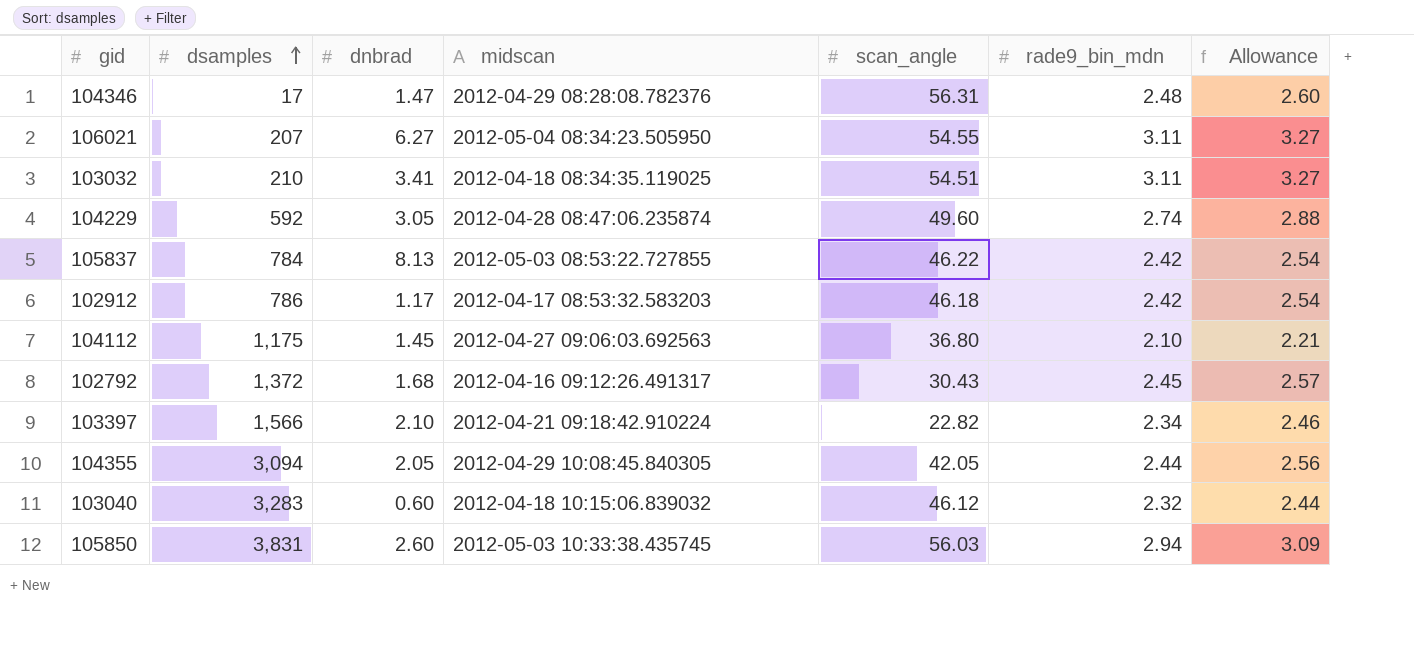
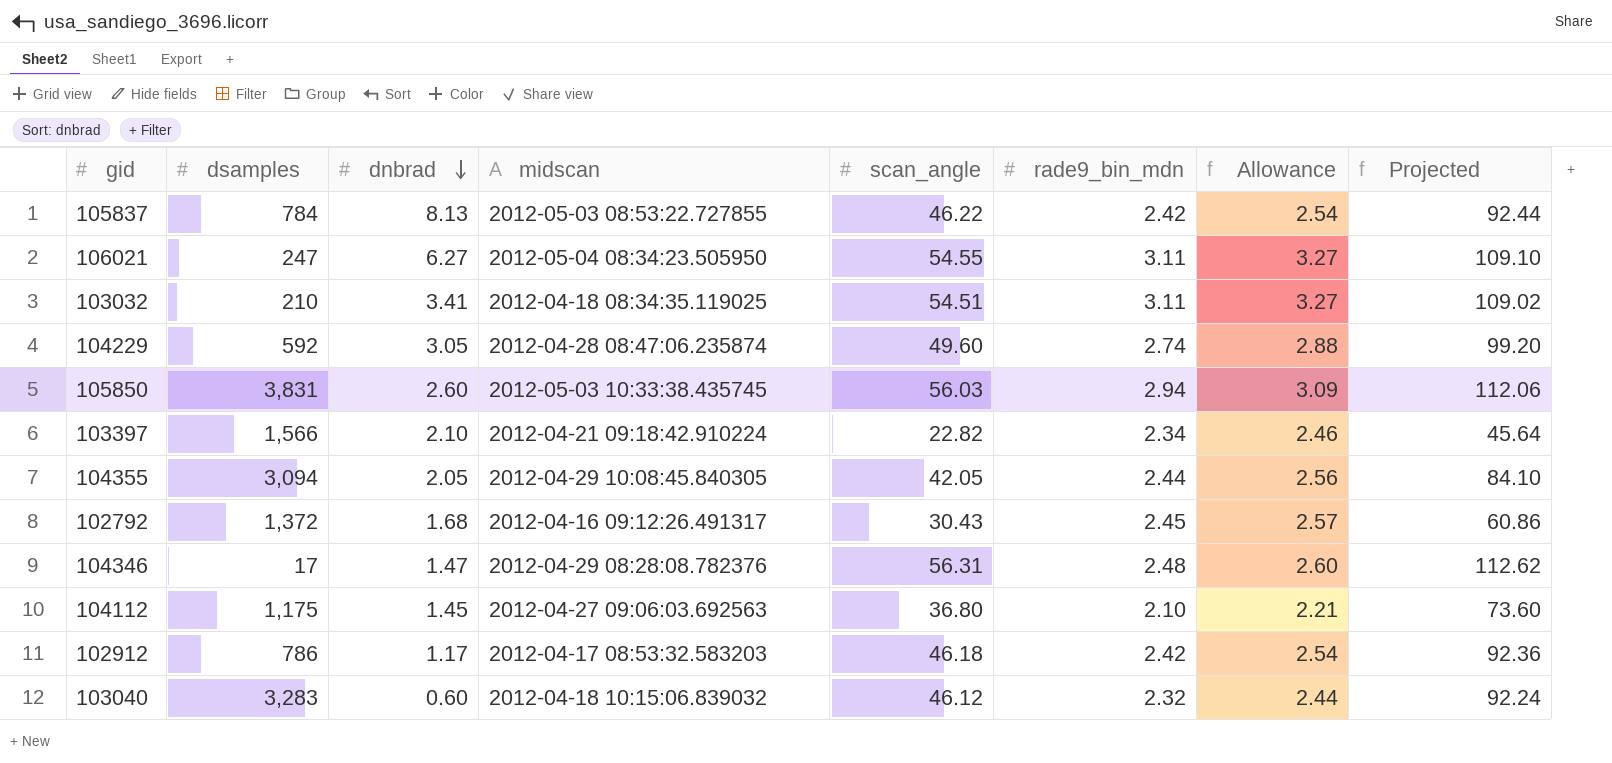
row order: dsamples ascending -> dnbrad descending
column Projected | formula: none -> [scan_angle] * 2
106021 | dsamples: 207 -> 247

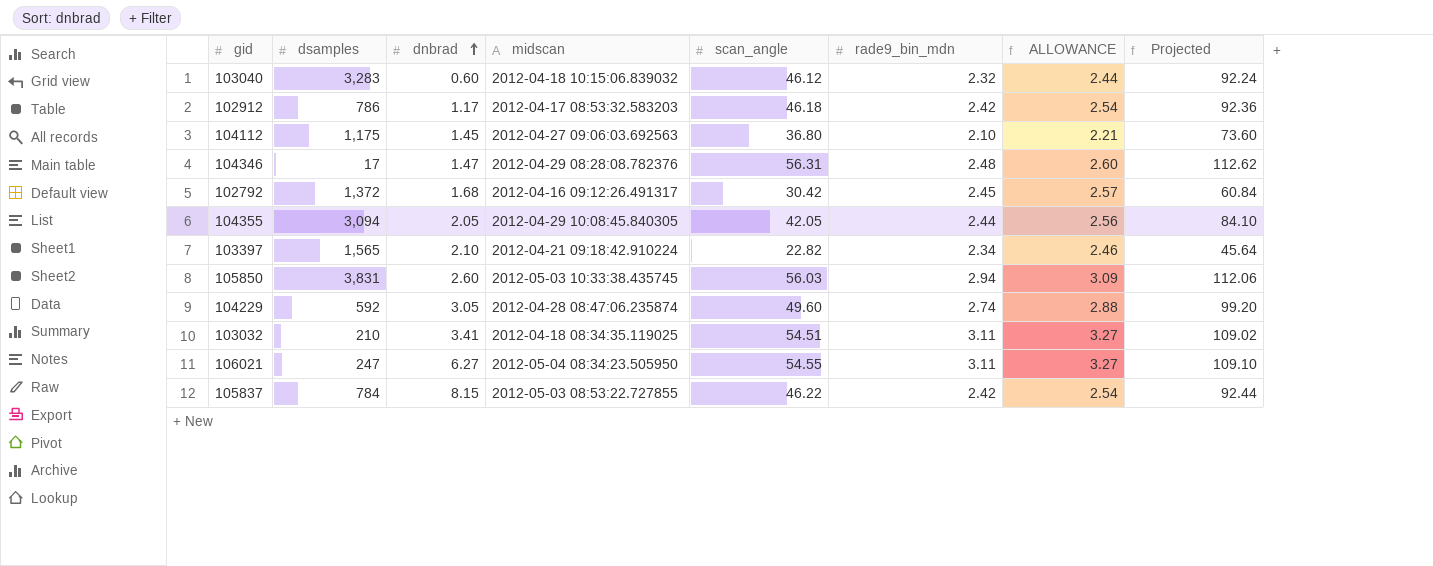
row order: dnbrad descending -> dnbrad ascending
column name: Allowance -> ALLOWANCE
102792 | scan_angle: 30.43 -> 30.42
102792 | Projected: 60.86 -> 60.84
103397 | dsamples: 1,566 -> 1,565
105837 | dnbrad: 8.13 -> 8.15

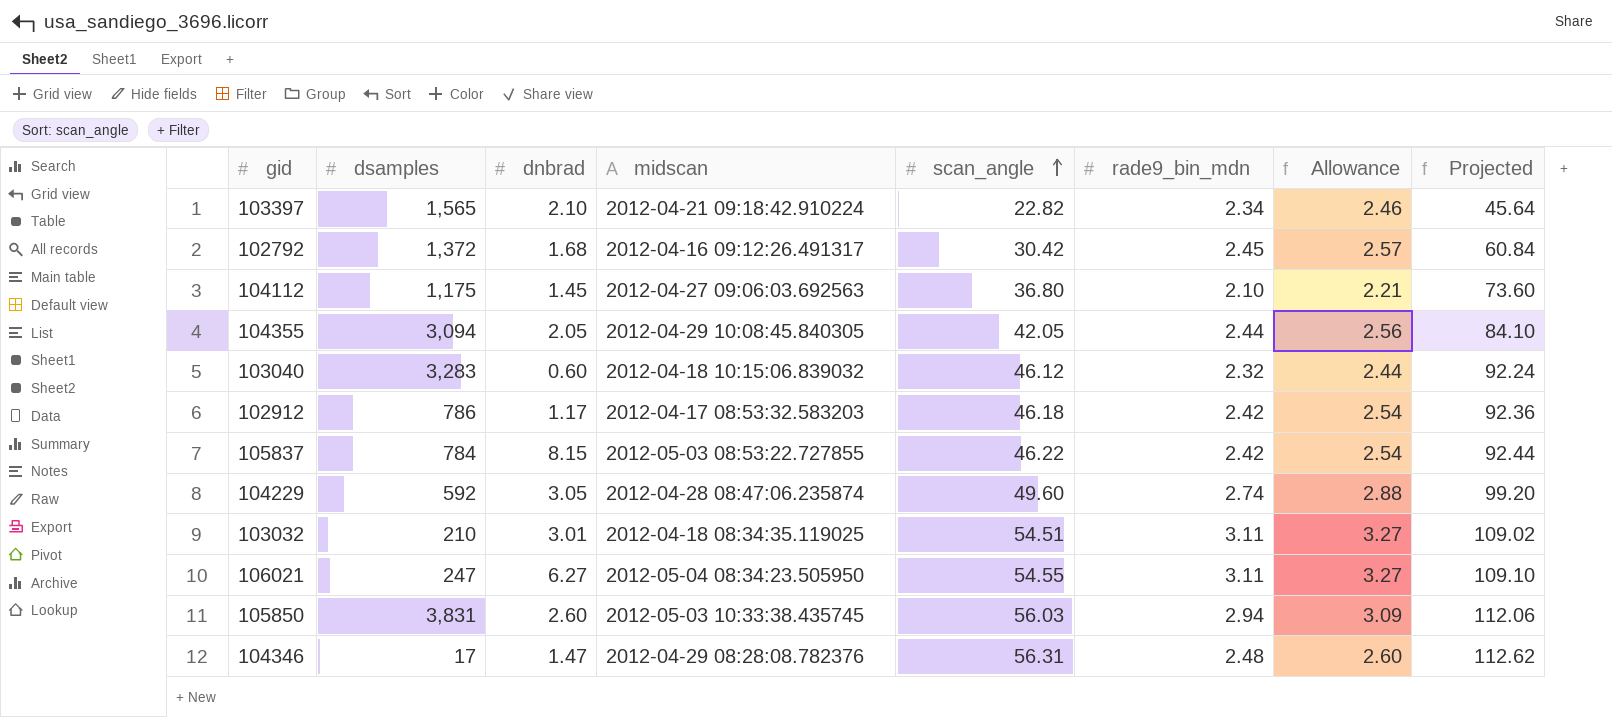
row order: dnbrad ascending -> scan_angle ascending
column name: ALLOWANCE -> Allowance
103032 | dnbrad: 3.41 -> 3.01

